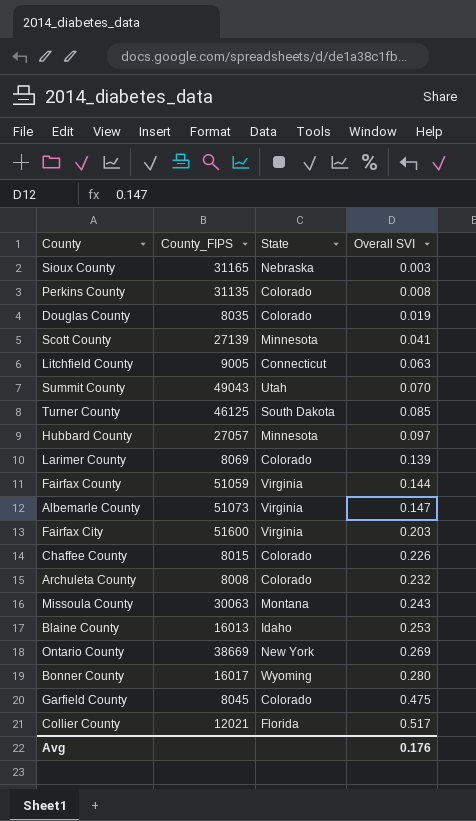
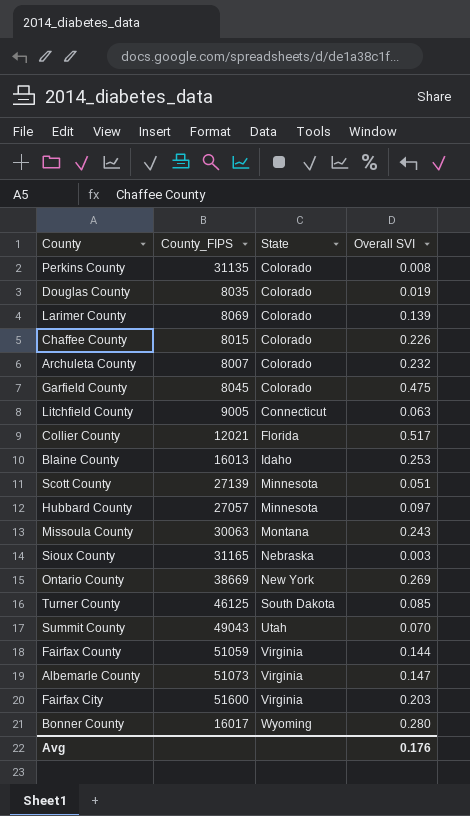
row order: Overall SVI ascending -> State ascending
Archuleta County | County_FIPS: 8008 -> 8007
Scott County | Overall SVI: 0.041 -> 0.051

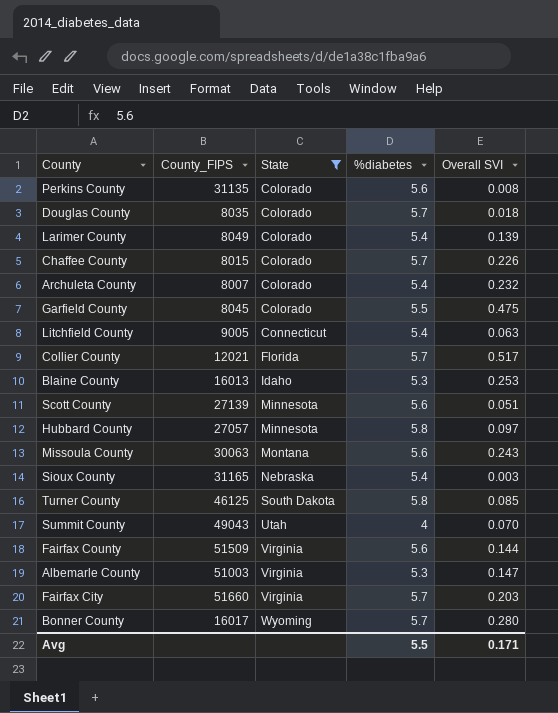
filter: none -> State != New York
column %diabetes | position: none -> 4
Douglas County | Overall SVI: 0.019 -> 0.018
Larimer County | County_FIPS: 8069 -> 8049
Fairfax County | County_FIPS: 51059 -> 51509
Albemarle County | County_FIPS: 51073 -> 51003
Fairfax City | County_FIPS: 51600 -> 51660
Avg | Overall SVI: 0.176 -> 0.171

